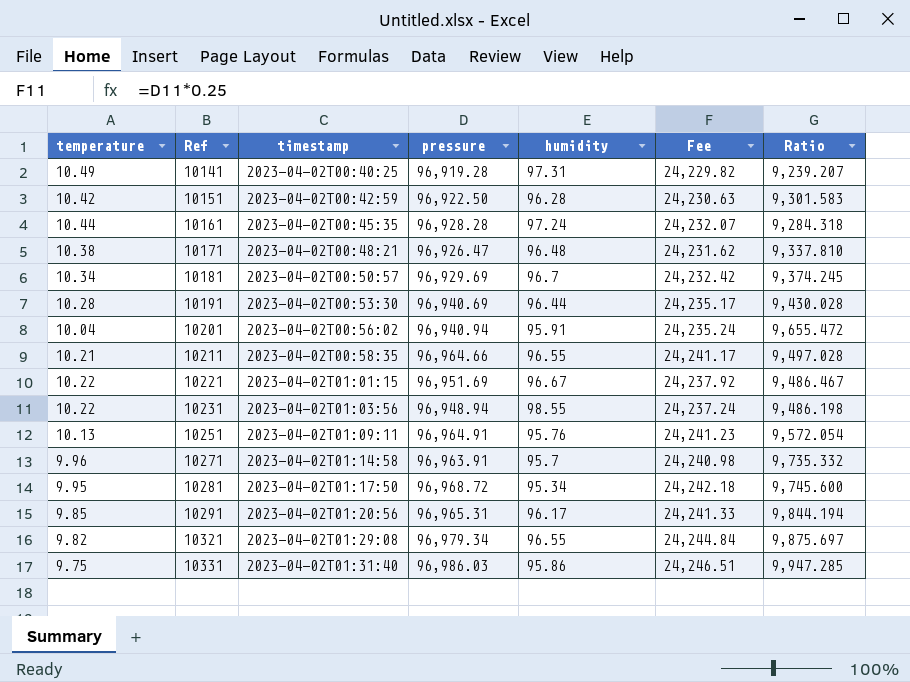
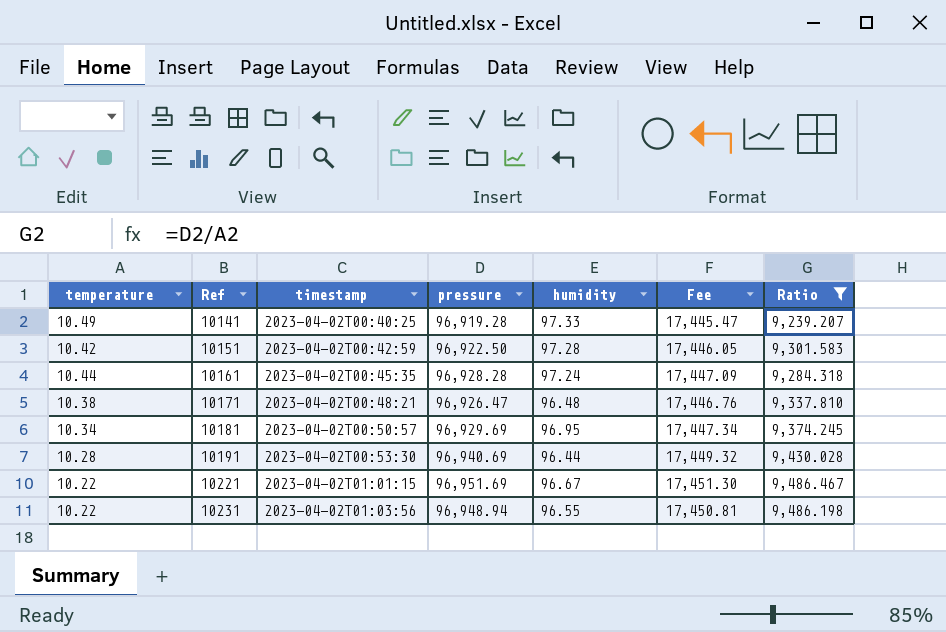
filter: none -> Ratio <= 9,486.467
column Fee | formula: [pressure] * 0.25 -> [pressure] * 0.18
10141 | humidity: 97.31 -> 97.33
10151 | humidity: 96.28 -> 97.28
10181 | humidity: 96.7 -> 96.95
10231 | humidity: 98.55 -> 96.55

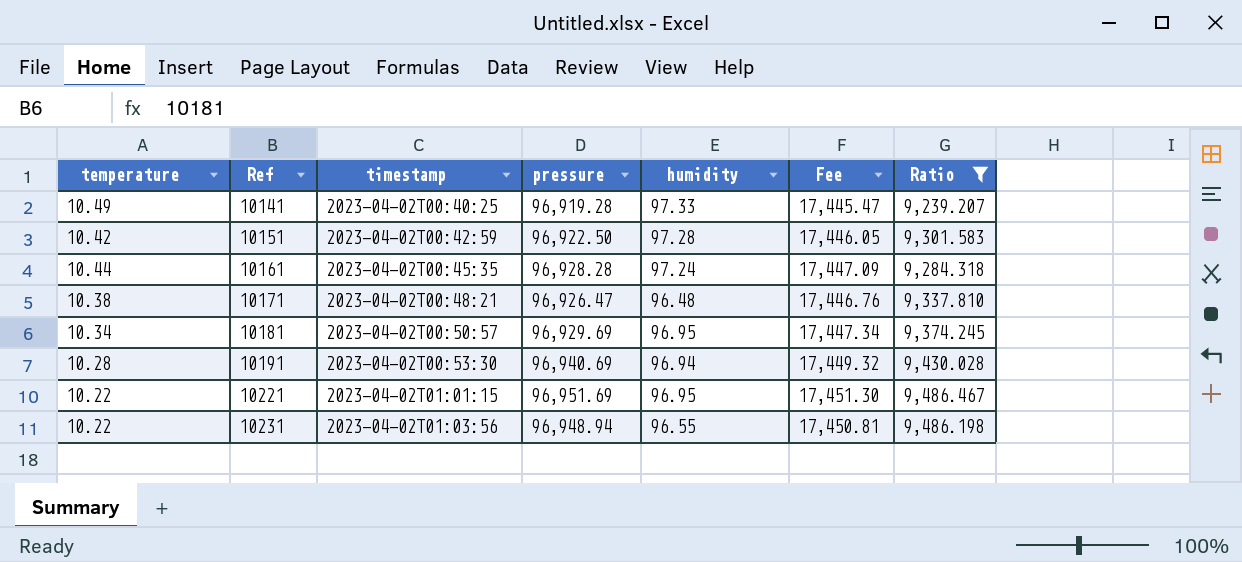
10191 | humidity: 96.44 -> 96.94
10221 | humidity: 96.67 -> 96.95

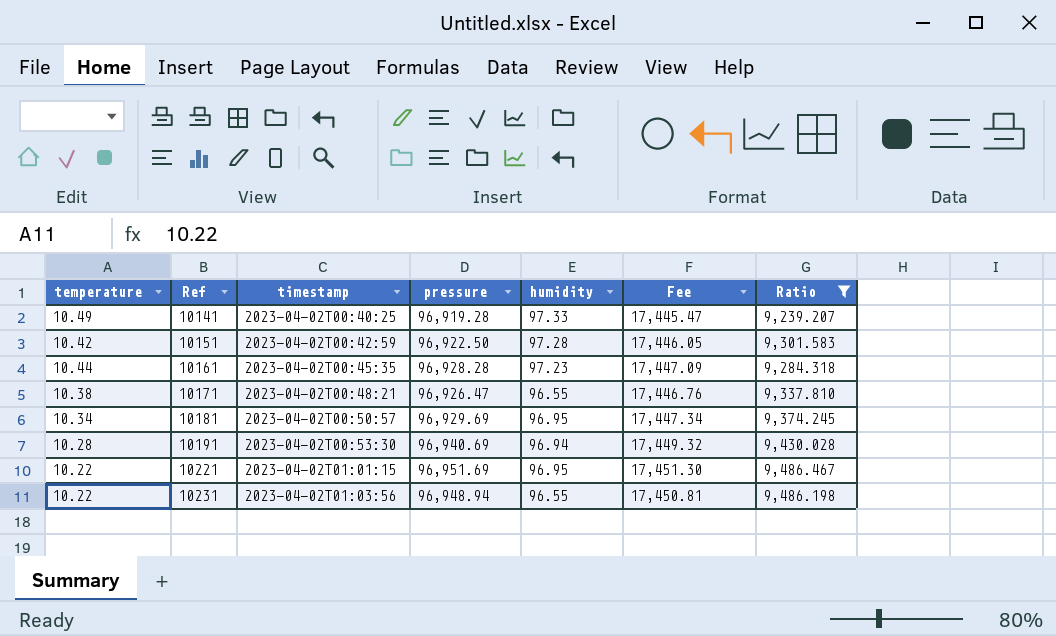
10161 | humidity: 97.24 -> 97.23
10171 | humidity: 96.48 -> 96.55

